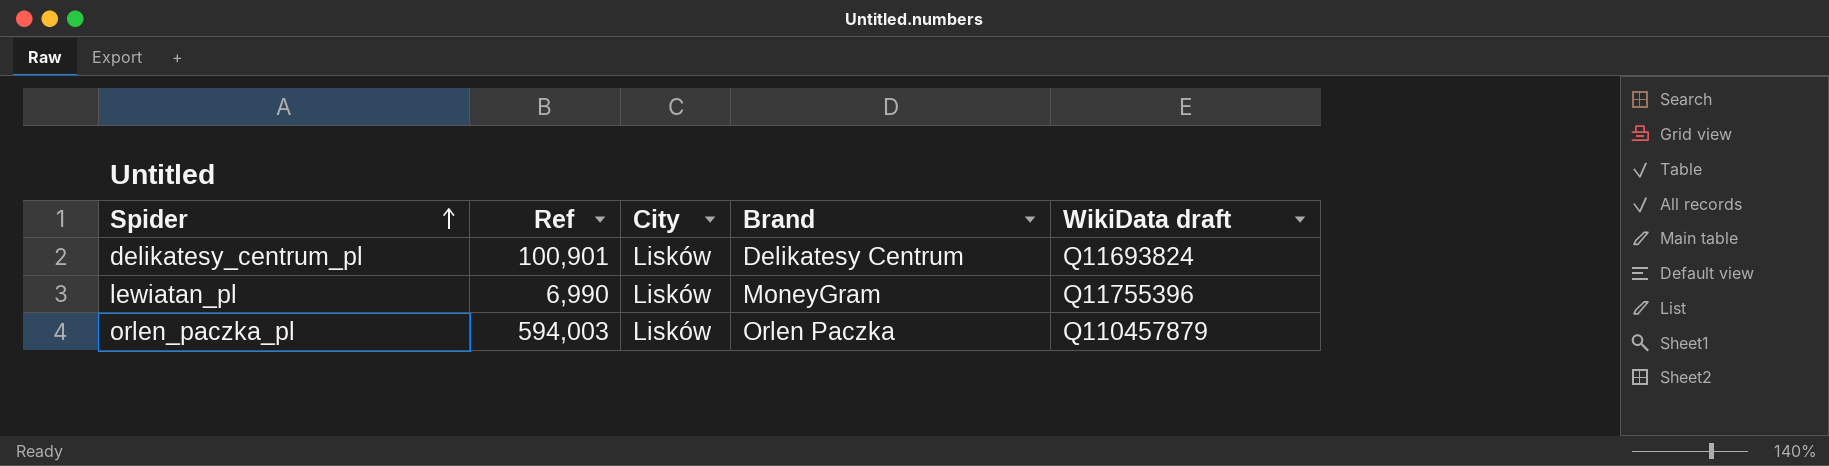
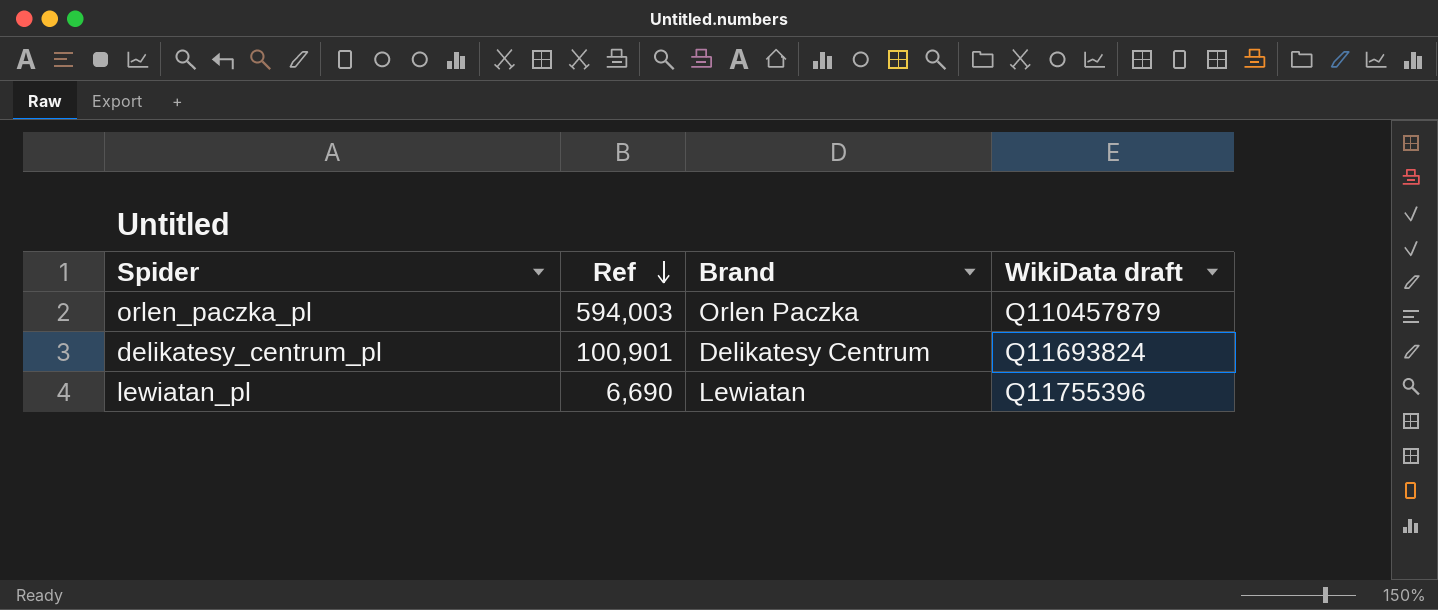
row order: Spider ascending -> Ref descending
column City | position: 3 -> none
lewiatan_pl | Ref: 6,990 -> 6,690
lewiatan_pl | Brand: MoneyGram -> Lewiatan

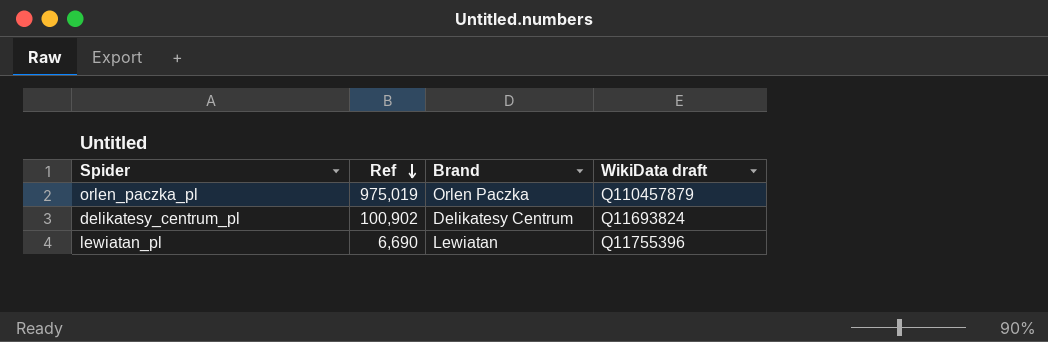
orlen_paczka_pl | Ref: 594,003 -> 975,019
delikatesy_centrum_pl | Ref: 100,901 -> 100,902

